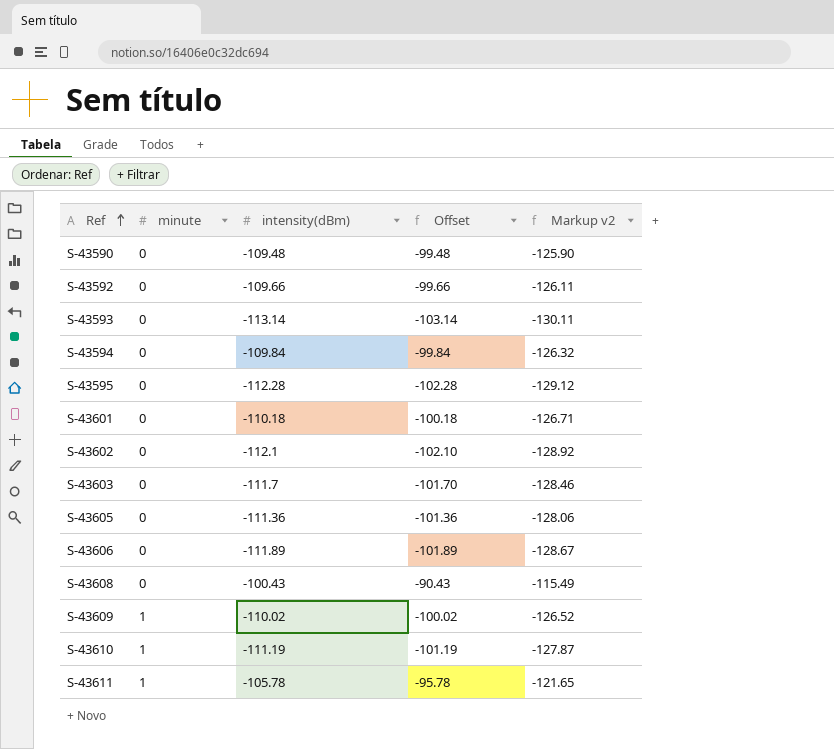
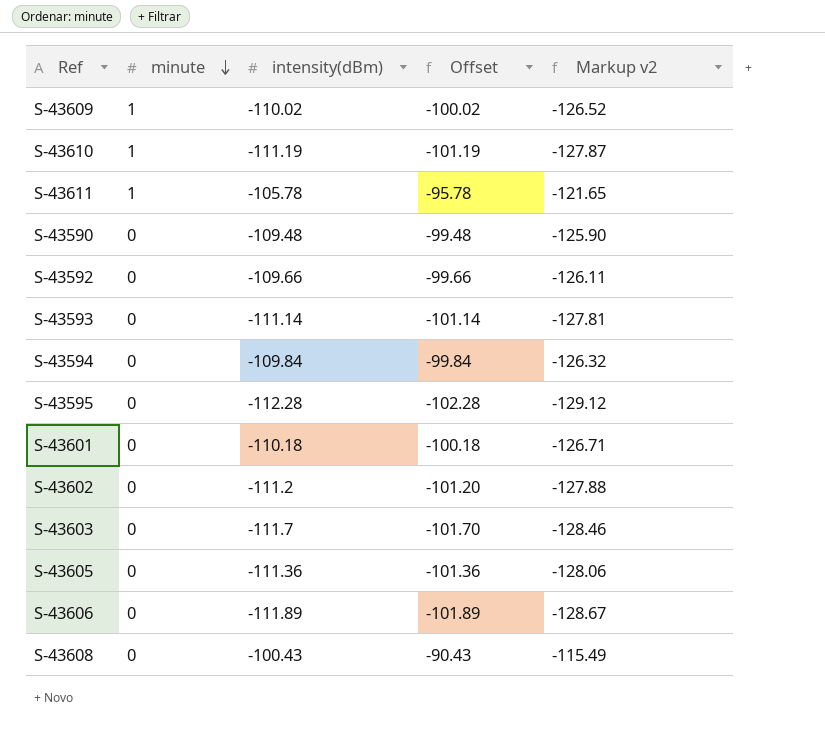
row order: Ref ascending -> minute descending
S-43593 | intensity(dBm): -113.14 -> -111.14
S-43593 | Offset: -103.14 -> -101.14
S-43593 | Markup v2: -130.11 -> -127.81
S-43602 | intensity(dBm): -112.1 -> -111.2
S-43602 | Offset: -102.10 -> -101.20
S-43602 | Markup v2: -128.92 -> -127.88

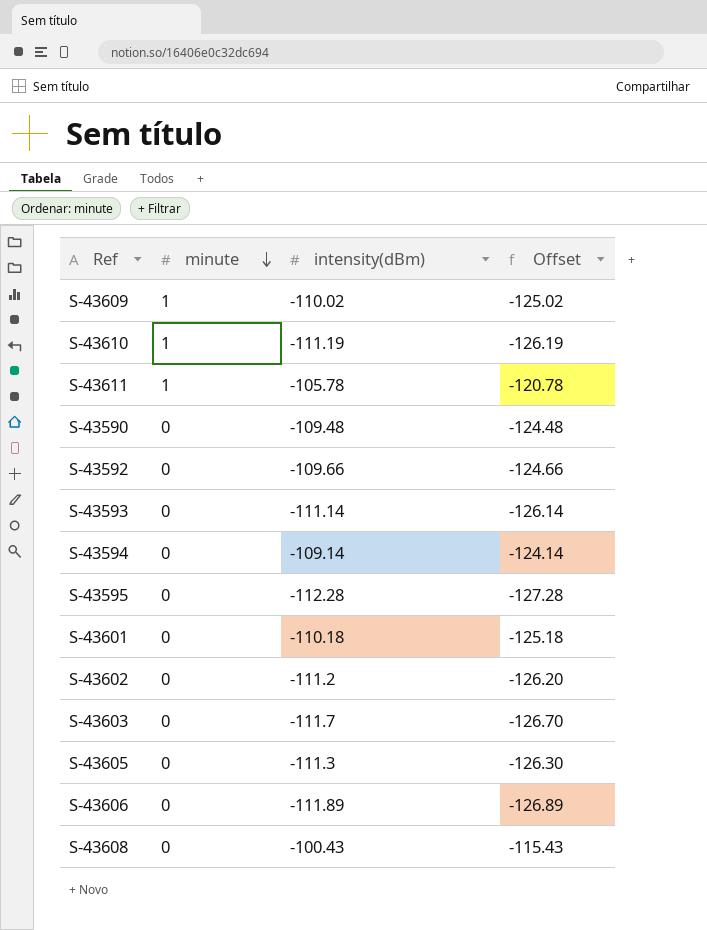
column Markup v2 | formula: [intensity(dBm)] * 1.15 -> none
column Offset | formula: [intensity(dBm)] + 10 -> [intensity(dBm)] - 15
S-43594 | intensity(dBm): -109.84 -> -109.14
S-43605 | intensity(dBm): -111.36 -> -111.3

